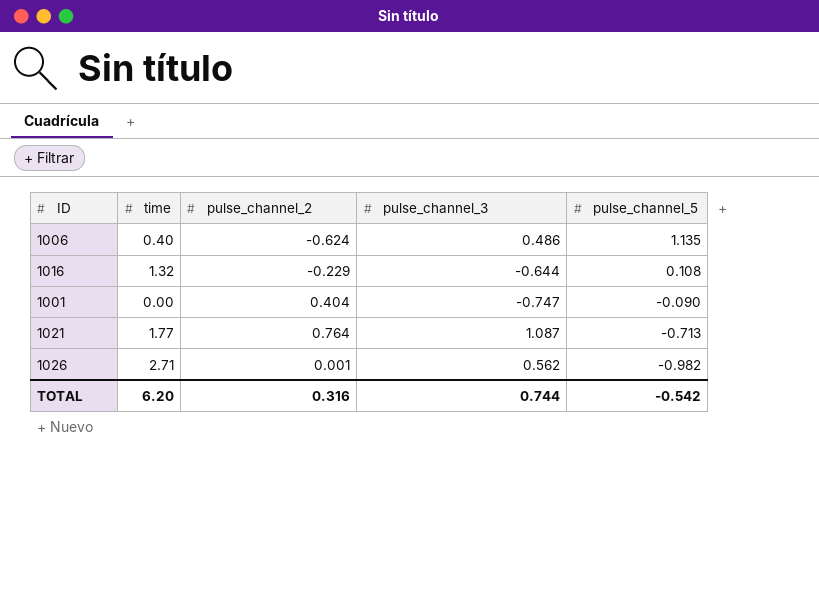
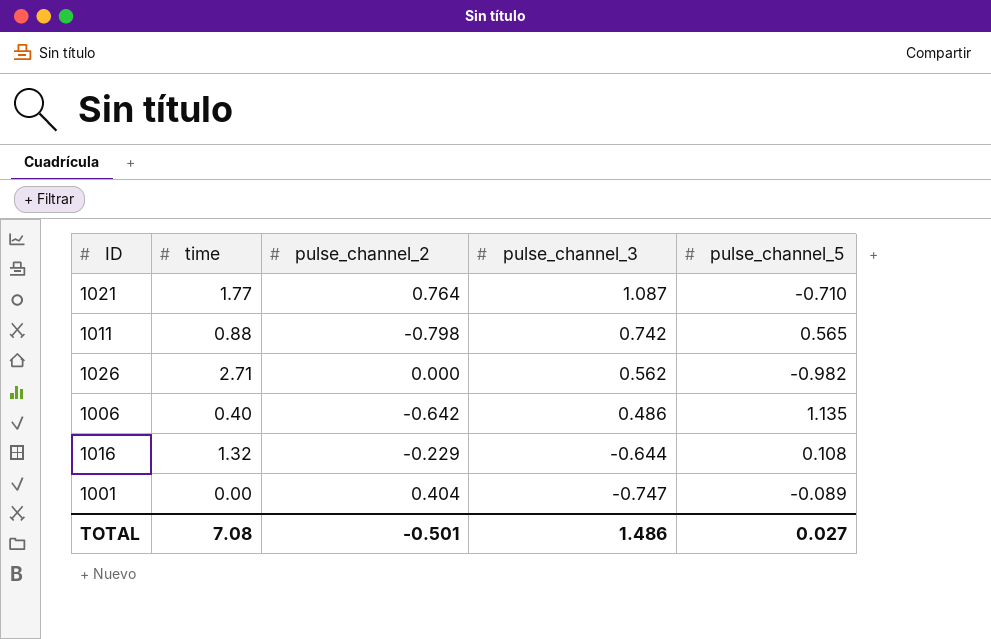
row order: pulse_channel_5 descending -> pulse_channel_3 descending
1021 | pulse_channel_5: -0.713 -> -0.710
row 1011: none -> 0.88 | -0.798 | 0.742 | 0.565
1026 | pulse_channel_2: 0.001 -> 0.000
1006 | pulse_channel_2: -0.624 -> -0.642
1001 | pulse_channel_5: -0.090 -> -0.089
TOTAL | time: 6.20 -> 7.08
TOTAL | pulse_channel_2: 0.316 -> -0.501
TOTAL | pulse_channel_3: 0.744 -> 1.486
TOTAL | pulse_channel_5: -0.542 -> 0.027

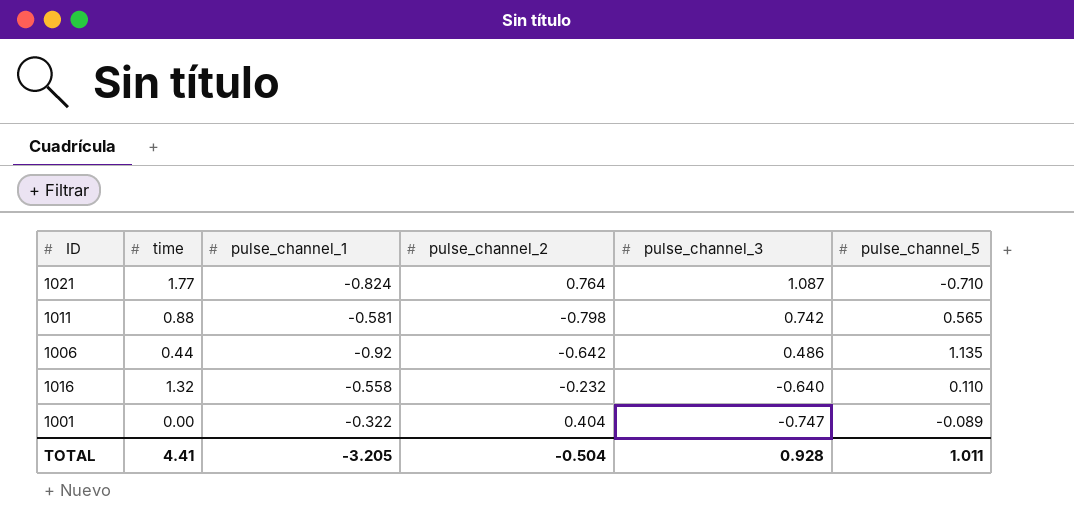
column pulse_channel_1 | position: none -> 3
row 1026: 2.71 | 0.000 | 0.562 | -0.982 -> none
1006 | time: 0.40 -> 0.44
1016 | pulse_channel_2: -0.229 -> -0.232
1016 | pulse_channel_3: -0.644 -> -0.640
1016 | pulse_channel_5: 0.108 -> 0.110
TOTAL | time: 7.08 -> 4.41
TOTAL | pulse_channel_2: -0.501 -> -0.504
TOTAL | pulse_channel_3: 1.486 -> 0.928
TOTAL | pulse_channel_5: 0.027 -> 1.011

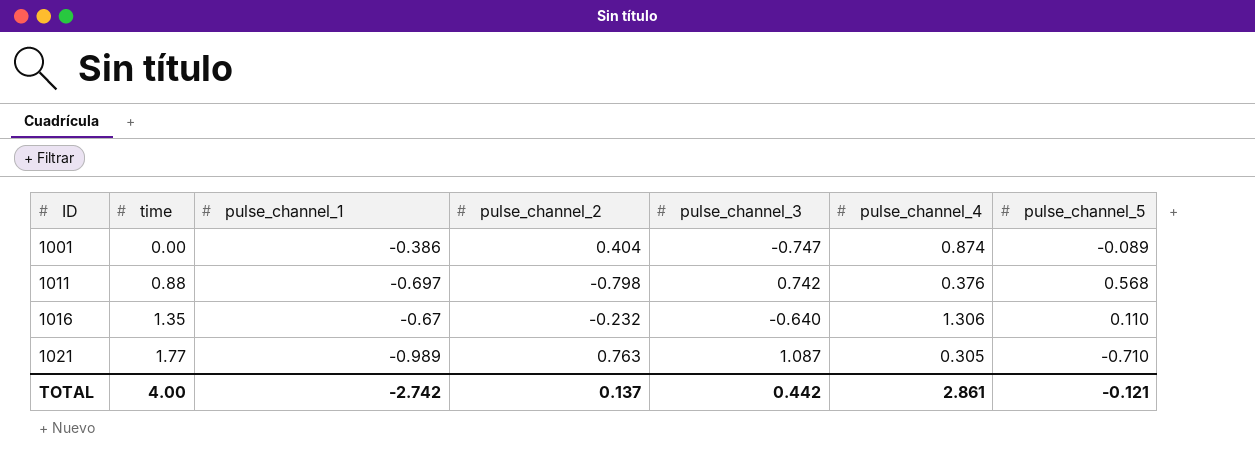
row order: pulse_channel_3 descending -> ID ascending
column pulse_channel_4 | position: none -> 6
row 1006: 0.44 | -0.92 | -0.642 | 0.486 | 1.135 -> none
1001 | pulse_channel_1: -0.322 -> -0.386
1011 | pulse_channel_1: -0.581 -> -0.697
1011 | pulse_channel_5: 0.565 -> 0.568
1016 | time: 1.32 -> 1.35
1016 | pulse_channel_1: -0.558 -> -0.67
1021 | pulse_channel_1: -0.824 -> -0.989
1021 | pulse_channel_2: 0.764 -> 0.763
TOTAL | time: 4.41 -> 4.00
TOTAL | pulse_channel_1: -3.205 -> -2.742
TOTAL | pulse_channel_2: -0.504 -> 0.137
TOTAL | pulse_channel_3: 0.928 -> 0.442
TOTAL | pulse_channel_5: 1.011 -> -0.121

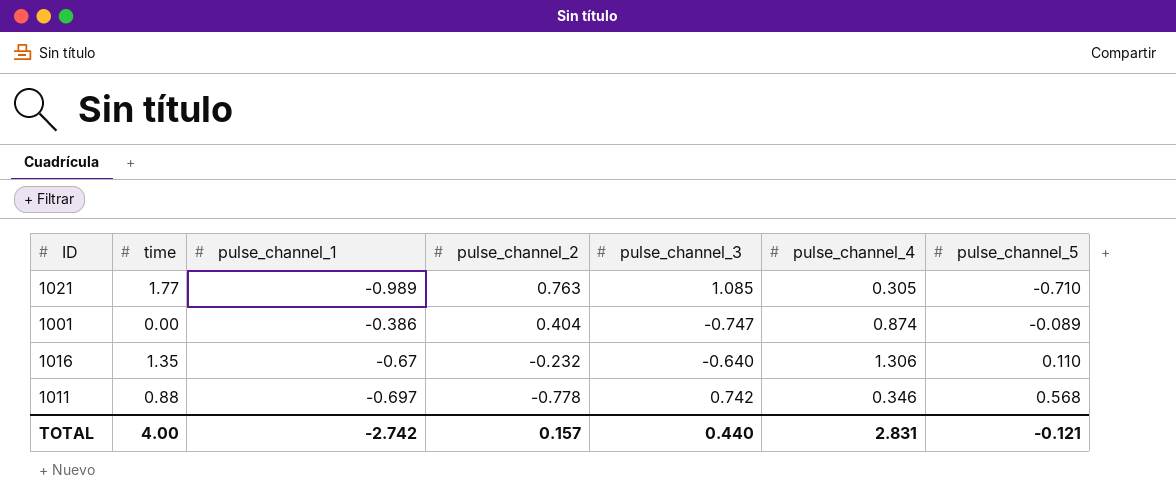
row order: ID ascending -> pulse_channel_2 descending
1021 | pulse_channel_3: 1.087 -> 1.085
1011 | pulse_channel_2: -0.798 -> -0.778
1011 | pulse_channel_4: 0.376 -> 0.346
TOTAL | pulse_channel_2: 0.137 -> 0.157
TOTAL | pulse_channel_3: 0.442 -> 0.440
TOTAL | pulse_channel_4: 2.861 -> 2.831

